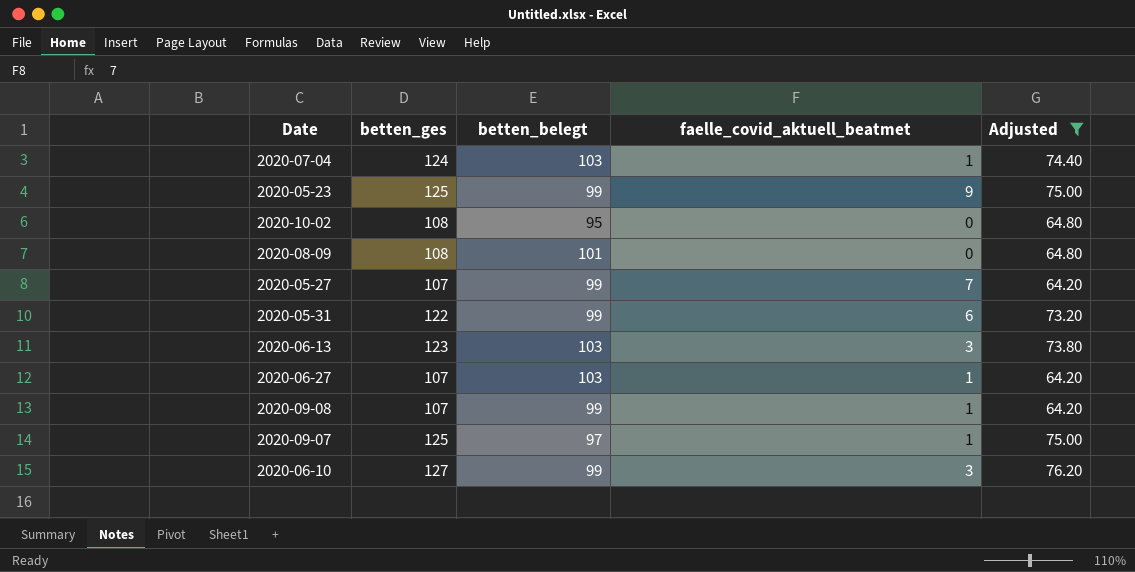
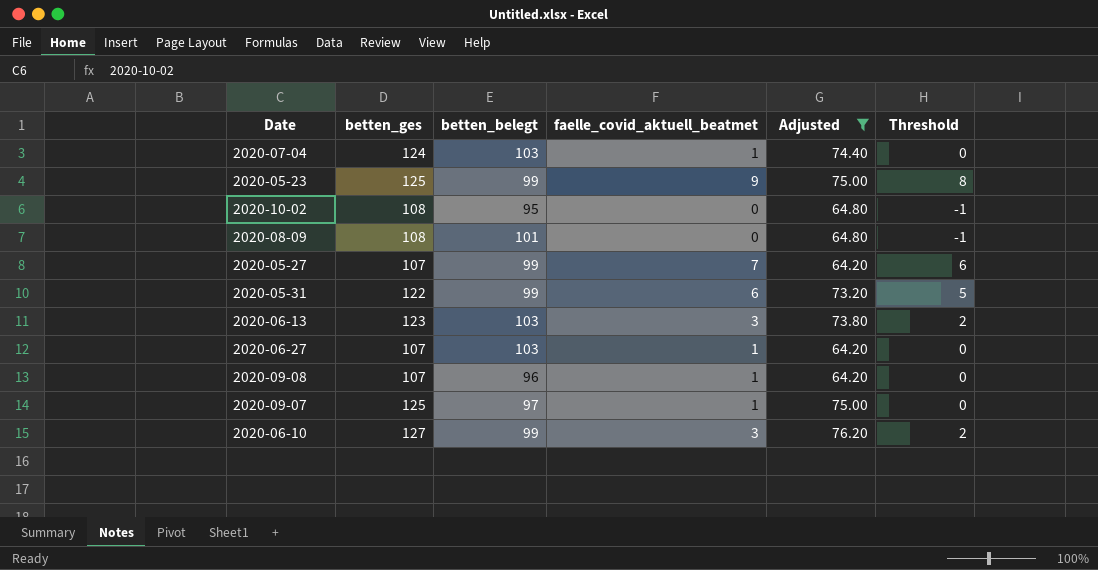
column Threshold | formula: none -> [faelle_covid_aktuell_beatmet] - 1
2020-09-08 | betten_belegt: 99 -> 96

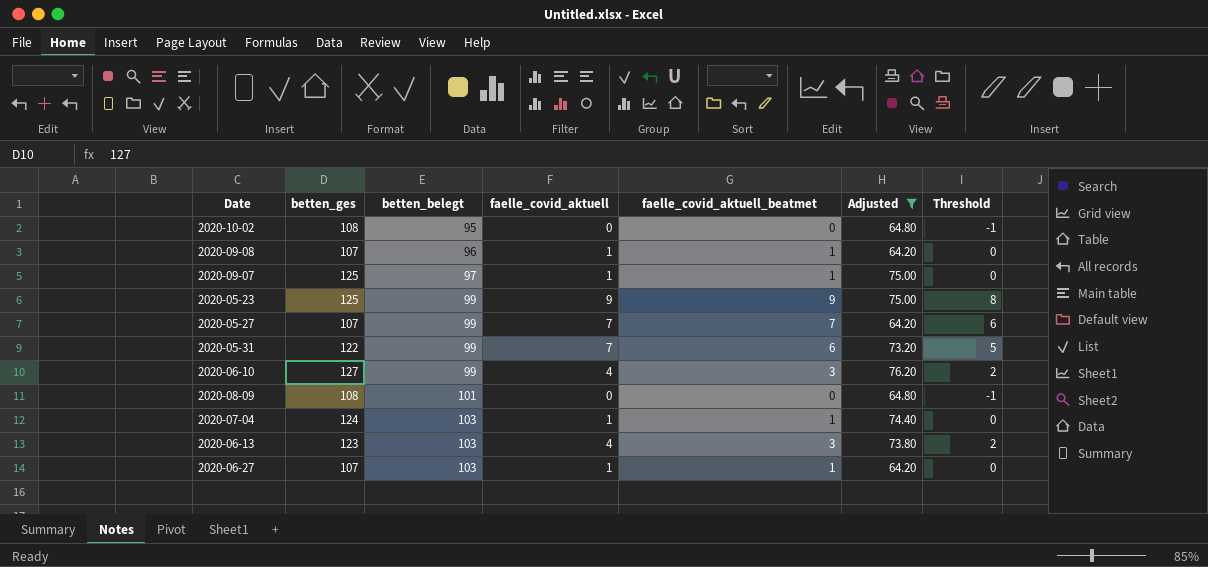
row order: none -> betten_belegt ascending
column faelle_covid_aktuell | position: none -> 4

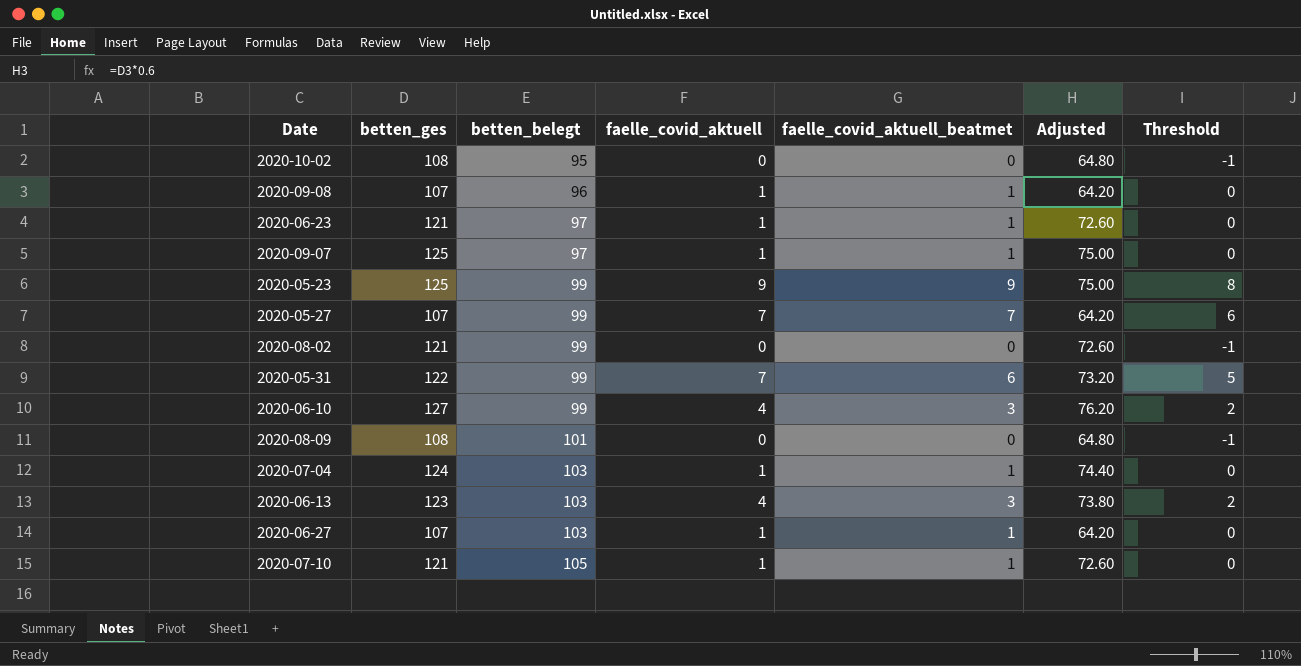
filter: Adjusted != 72.60 -> none

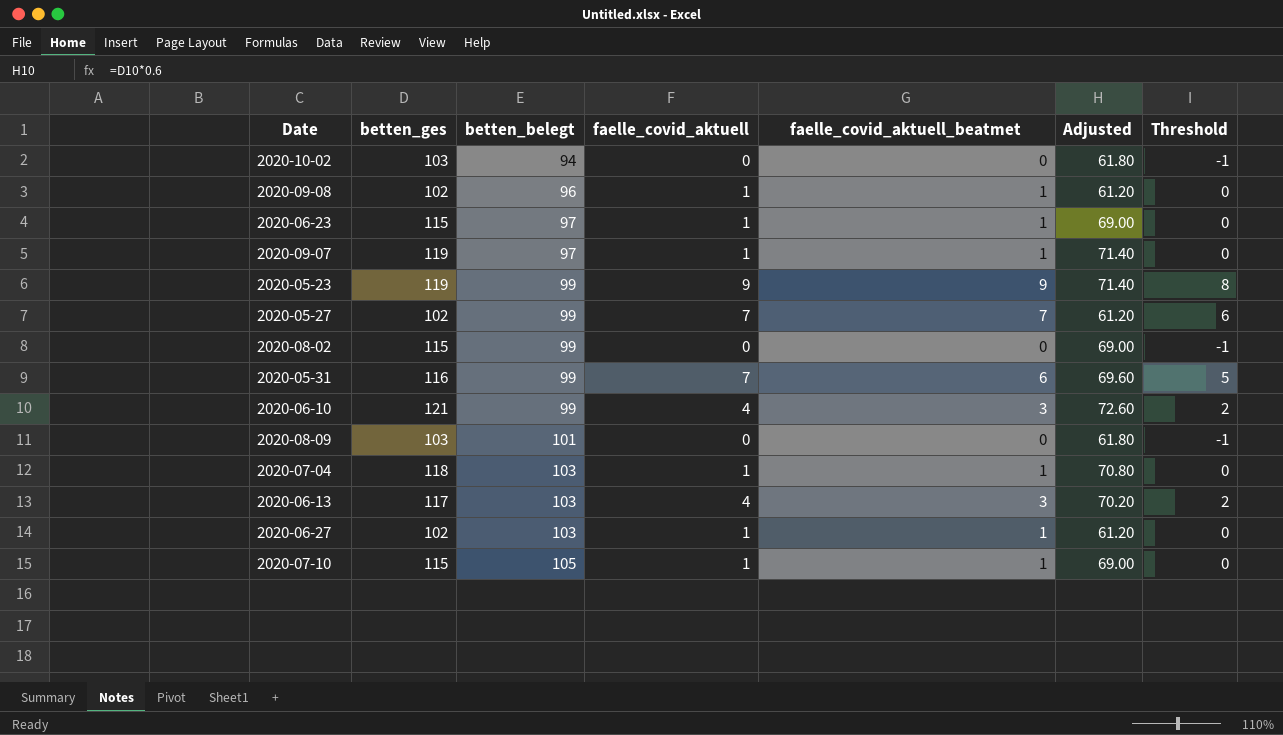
2020-10-02 | betten_ges: 108 -> 103
2020-10-02 | betten_belegt: 95 -> 94
2020-10-02 | Adjusted: 64.80 -> 61.80
2020-09-08 | betten_ges: 107 -> 102
2020-09-08 | Adjusted: 64.20 -> 61.20
2020-06-23 | betten_ges: 121 -> 115
2020-06-23 | Adjusted: 72.60 -> 69.00
2020-09-07 | betten_ges: 125 -> 119
2020-09-07 | Adjusted: 75.00 -> 71.40
2020-05-23 | betten_ges: 125 -> 119
2020-05-23 | Adjusted: 75.00 -> 71.40
2020-05-27 | betten_ges: 107 -> 102
2020-05-27 | Adjusted: 64.20 -> 61.20
2020-08-02 | betten_ges: 121 -> 115
2020-08-02 | Adjusted: 72.60 -> 69.00
2020-05-31 | betten_ges: 122 -> 116
2020-05-31 | Adjusted: 73.20 -> 69.60
2020-06-10 | betten_ges: 127 -> 121
2020-06-10 | Adjusted: 76.20 -> 72.60
2020-08-09 | betten_ges: 108 -> 103
2020-08-09 | Adjusted: 64.80 -> 61.80
2020-07-04 | betten_ges: 124 -> 118
2020-07-04 | Adjusted: 74.40 -> 70.80
2020-06-13 | betten_ges: 123 -> 117
2020-06-13 | Adjusted: 73.80 -> 70.20
2020-06-27 | betten_ges: 107 -> 102
2020-06-27 | Adjusted: 64.20 -> 61.20
2020-07-10 | betten_ges: 121 -> 115
2020-07-10 | Adjusted: 72.60 -> 69.00

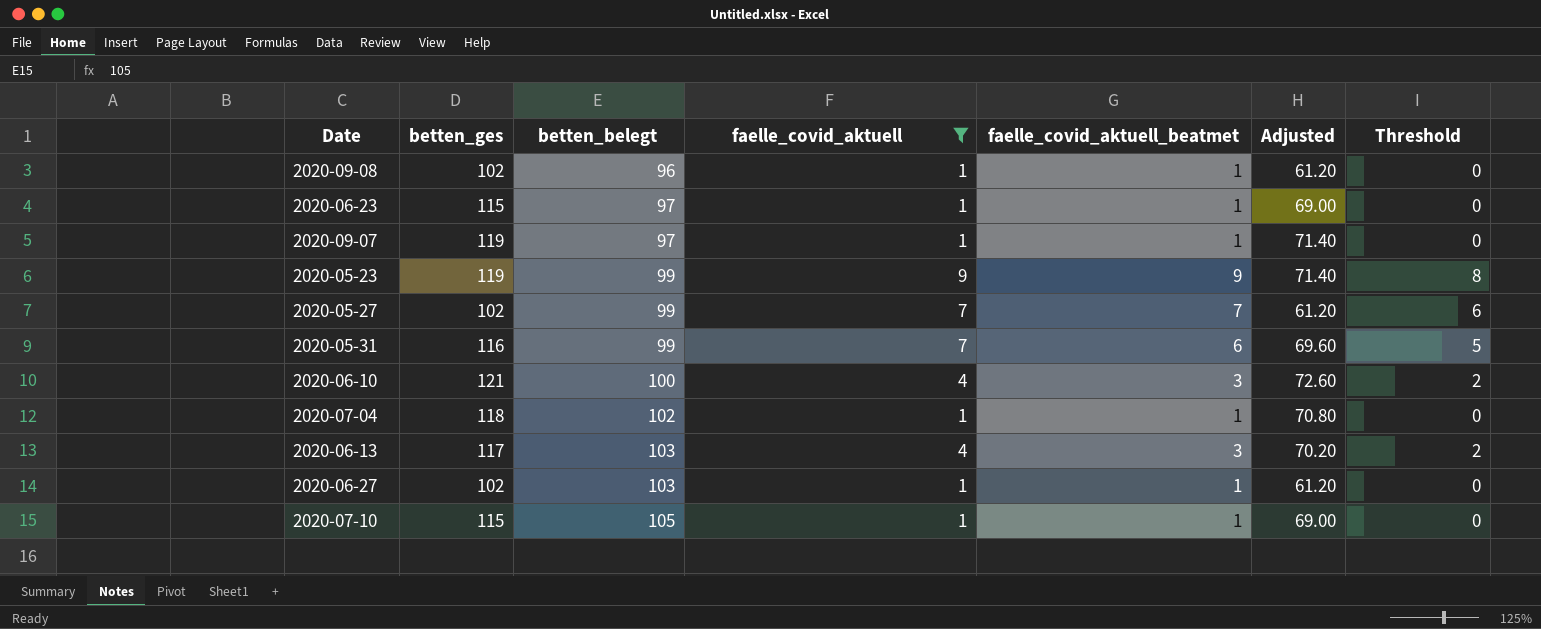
filter: none -> faelle_covid_aktuell != 0
2020-06-10 | betten_belegt: 99 -> 100
2020-07-04 | betten_belegt: 103 -> 102

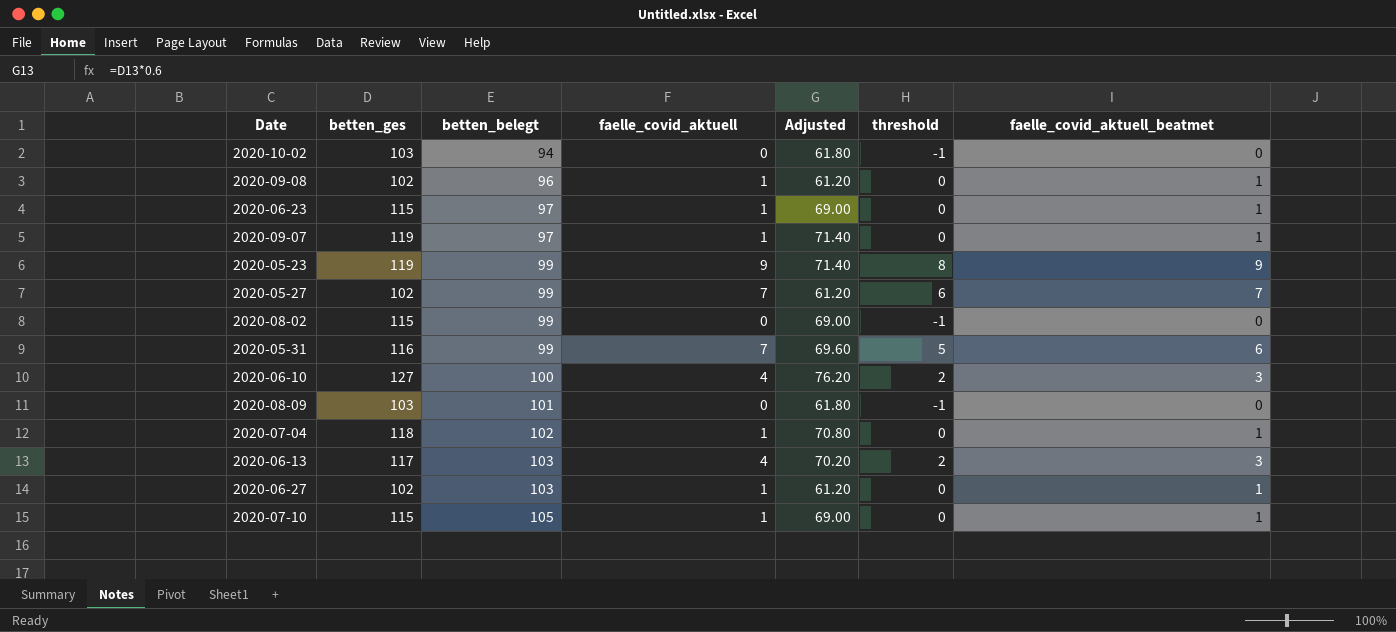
filter: faelle_covid_aktuell != 0 -> none
column name: Threshold -> threshold
column faelle_covid_aktuell_beatmet | position: 5 -> 7
2020-06-10 | betten_ges: 121 -> 127
2020-06-10 | Adjusted: 72.60 -> 76.20

